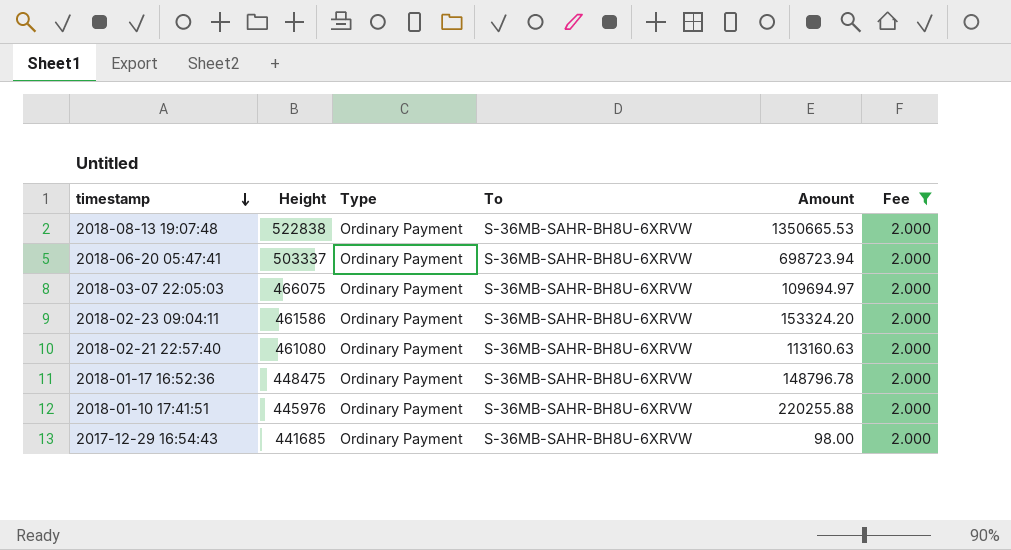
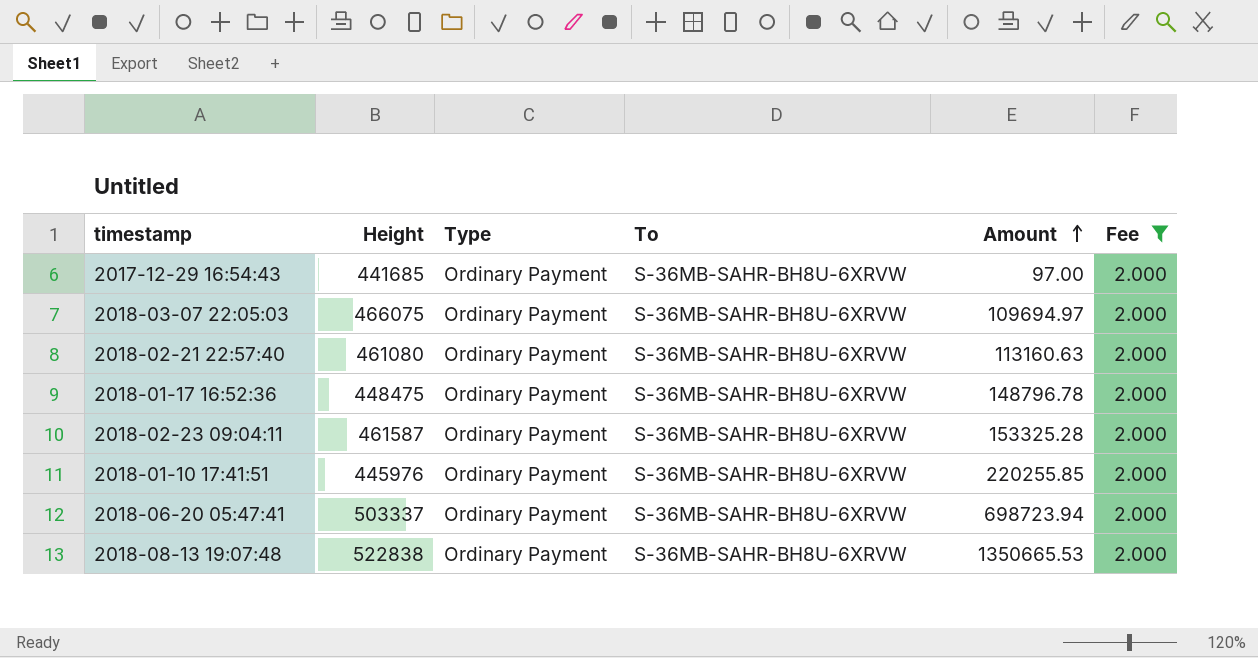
row order: timestamp descending -> Amount ascending
2017-12-29 16:54:43 | Amount: 98.00 -> 97.00
2018-02-23 09:04:11 | Height: 461586 -> 461587
2018-02-23 09:04:11 | Amount: 153324.20 -> 153325.28
2018-01-10 17:41:51 | Amount: 220255.88 -> 220255.85

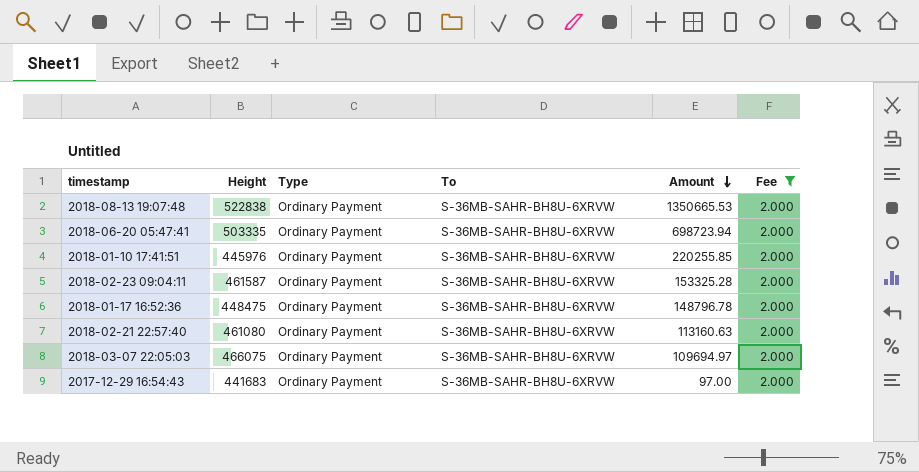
row order: Amount ascending -> Amount descending
2018-06-20 05:47:41 | Height: 503337 -> 503335
2017-12-29 16:54:43 | Height: 441685 -> 441683

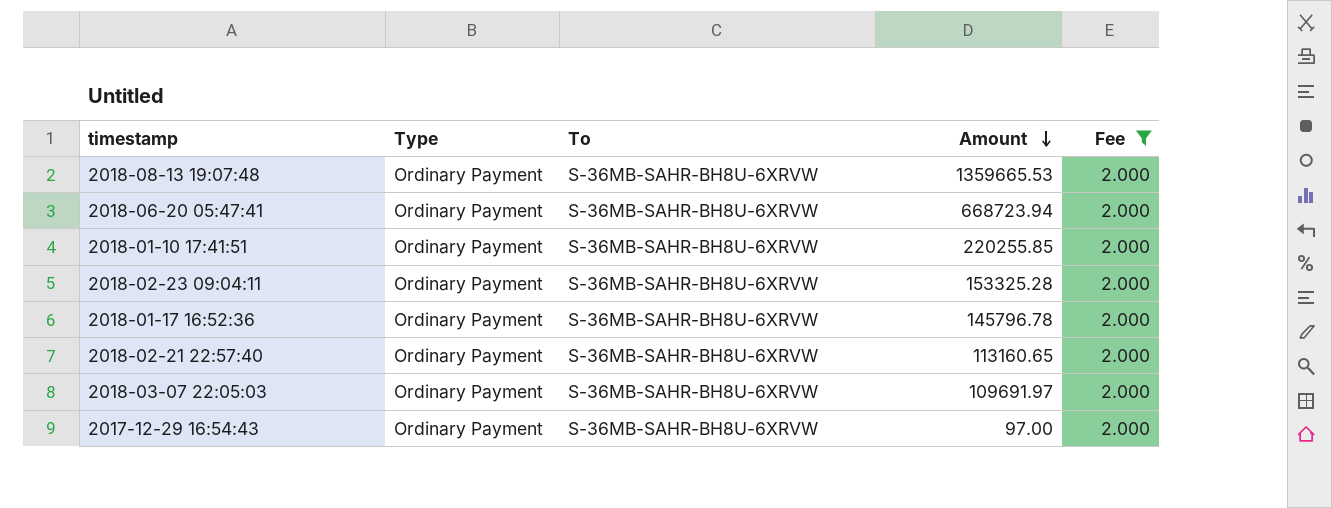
column Height | position: 2 -> none
2018-08-13 19:07:48 | Amount: 1350665.53 -> 1359665.53
2018-06-20 05:47:41 | Amount: 698723.94 -> 668723.94
2018-01-17 16:52:36 | Amount: 148796.78 -> 145796.78
2018-02-21 22:57:40 | Amount: 113160.63 -> 113160.65
2018-03-07 22:05:03 | Amount: 109694.97 -> 109691.97

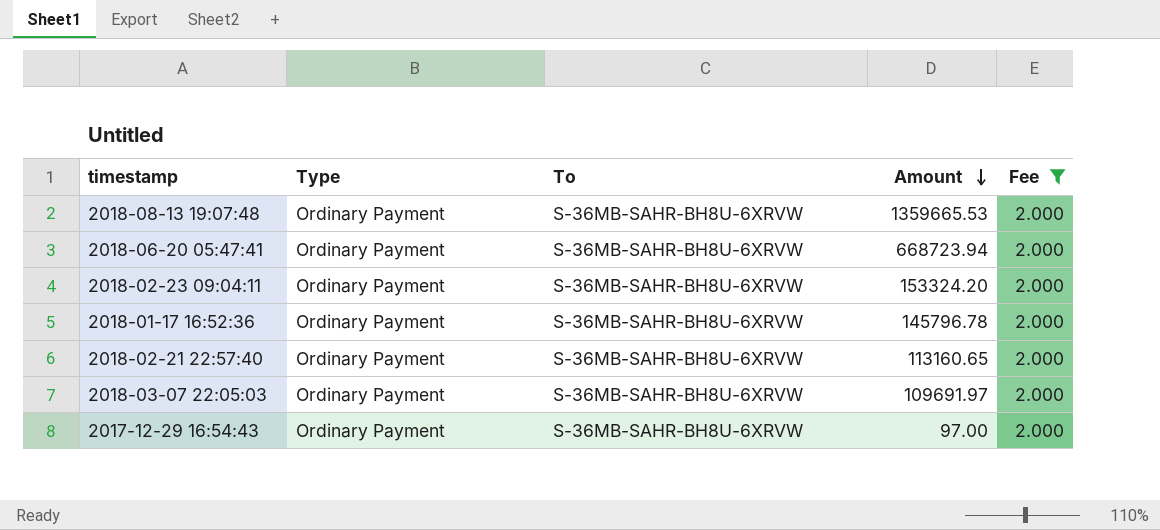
row 2018-01-10 17:41:51: Ordinary Payment | S-36MB-SAHR-BH8U-6XRVW | 220255.85 | 2.000 -> none
2018-02-23 09:04:11 | Amount: 153325.28 -> 153324.20

